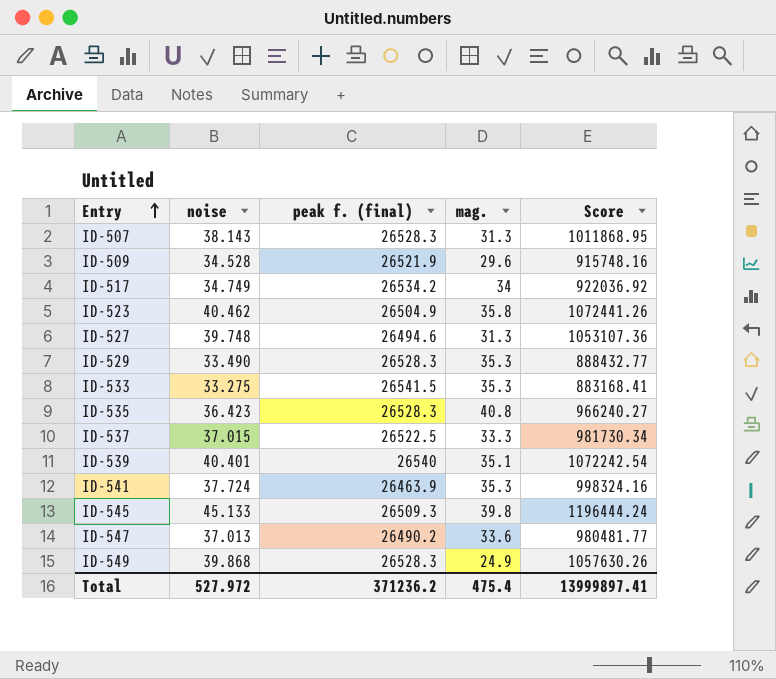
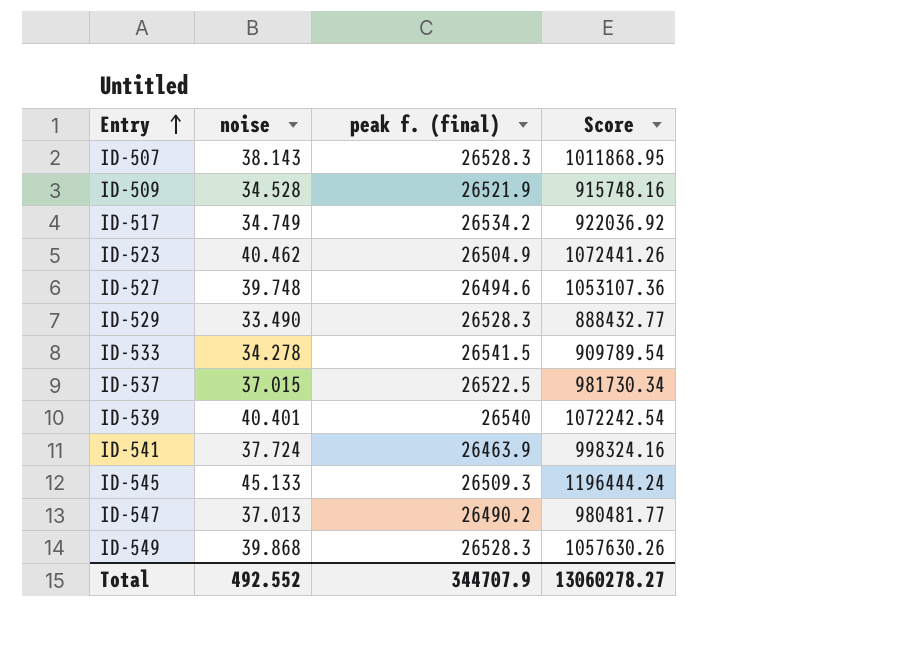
column mag. | position: 4 -> none
row ID-535: 36.423 | 26528.3 | 40.8 | 966240.27 -> none
ID-533 | noise: 33.275 -> 34.278
ID-533 | Score: 883168.41 -> 909789.54
Total | noise: 527.972 -> 492.552
Total | peak f. (final): 371236.2 -> 344707.9
Total | Score: 13999897.41 -> 13060278.27

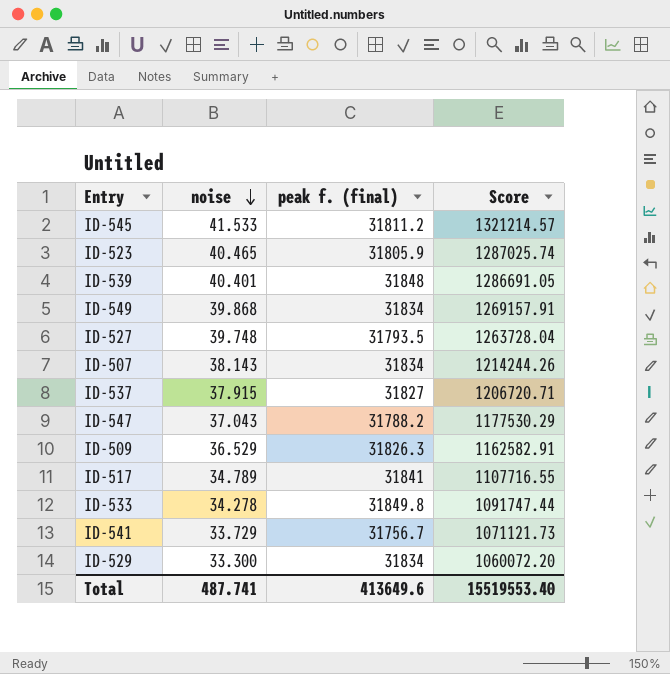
row order: Entry ascending -> noise descending
ID-545 | noise: 45.133 -> 41.533
ID-545 | peak f. (final): 26509.3 -> 31811.2
ID-545 | Score: 1196444.24 -> 1321214.57
ID-523 | noise: 40.462 -> 40.465
ID-523 | peak f. (final): 26504.9 -> 31805.9
ID-523 | Score: 1072441.26 -> 1287025.74
ID-539 | peak f. (final): 26540 -> 31848
ID-539 | Score: 1072242.54 -> 1286691.05
ID-549 | peak f. (final): 26528.3 -> 31834
ID-549 | Score: 1057630.26 -> 1269157.91
ID-527 | peak f. (final): 26494.6 -> 31793.5
ID-527 | Score: 1053107.36 -> 1263728.04
ID-507 | peak f. (final): 26528.3 -> 31834
ID-507 | Score: 1011868.95 -> 1214244.26
ID-537 | noise: 37.015 -> 37.915
ID-537 | peak f. (final): 26522.5 -> 31827
ID-537 | Score: 981730.34 -> 1206720.71
ID-547 | noise: 37.013 -> 37.043
ID-547 | peak f. (final): 26490.2 -> 31788.2
ID-547 | Score: 980481.77 -> 1177530.29
ID-509 | noise: 34.528 -> 36.529
ID-509 | peak f. (final): 26521.9 -> 31826.3
ID-509 | Score: 915748.16 -> 1162582.91
ID-517 | noise: 34.749 -> 34.789
ID-517 | peak f. (final): 26534.2 -> 31841
ID-517 | Score: 922036.92 -> 1107716.55
ID-533 | peak f. (final): 26541.5 -> 31849.8
ID-533 | Score: 909789.54 -> 1091747.44
ID-541 | noise: 37.724 -> 33.729
ID-541 | peak f. (final): 26463.9 -> 31756.7
ID-541 | Score: 998324.16 -> 1071121.73
ID-529 | noise: 33.490 -> 33.300
ID-529 | peak f. (final): 26528.3 -> 31834
ID-529 | Score: 888432.77 -> 1060072.20
Total | noise: 492.552 -> 487.741
Total | peak f. (final): 344707.9 -> 413649.6
Total | Score: 13060278.27 -> 15519553.40

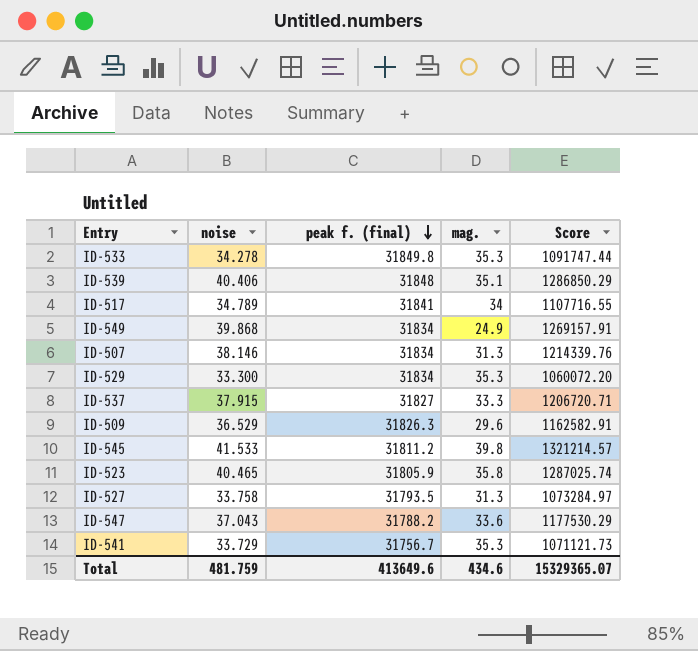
row order: noise descending -> peak f. (final) descending
column mag. | position: none -> 4
ID-539 | noise: 40.401 -> 40.406
ID-539 | Score: 1286691.05 -> 1286850.29
ID-507 | noise: 38.143 -> 38.146
ID-507 | Score: 1214244.26 -> 1214339.76
ID-527 | noise: 39.748 -> 33.758
ID-527 | Score: 1263728.04 -> 1073284.97
Total | noise: 487.741 -> 481.759
Total | Score: 15519553.40 -> 15329365.07

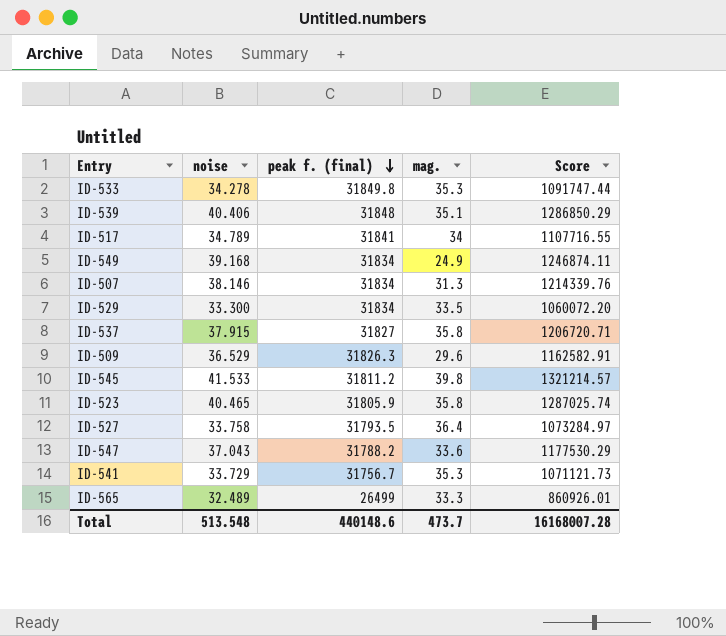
ID-549 | noise: 39.868 -> 39.168
ID-549 | Score: 1269157.91 -> 1246874.11
ID-529 | mag.: 35.3 -> 33.5
ID-537 | mag.: 33.3 -> 35.8
ID-527 | mag.: 31.3 -> 36.4
row ID-565: none -> 32.489 | 26499 | 33.3 | 860926.01
Total | noise: 481.759 -> 513.548
Total | peak f. (final): 413649.6 -> 440148.6
Total | mag.: 434.6 -> 473.7
Total | Score: 15329365.07 -> 16168007.28

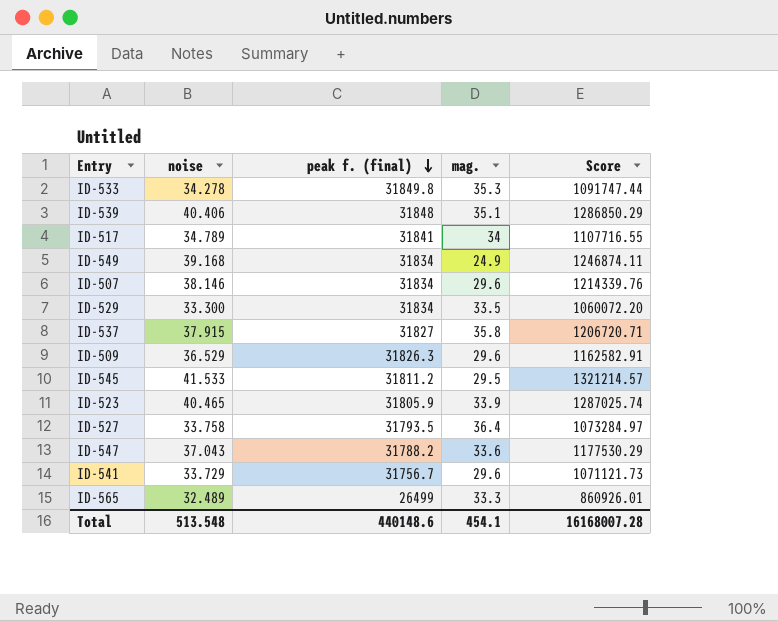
ID-507 | mag.: 31.3 -> 29.6
ID-545 | mag.: 39.8 -> 29.5
ID-523 | mag.: 35.8 -> 33.9
ID-541 | mag.: 35.3 -> 29.6
Total | mag.: 473.7 -> 454.1

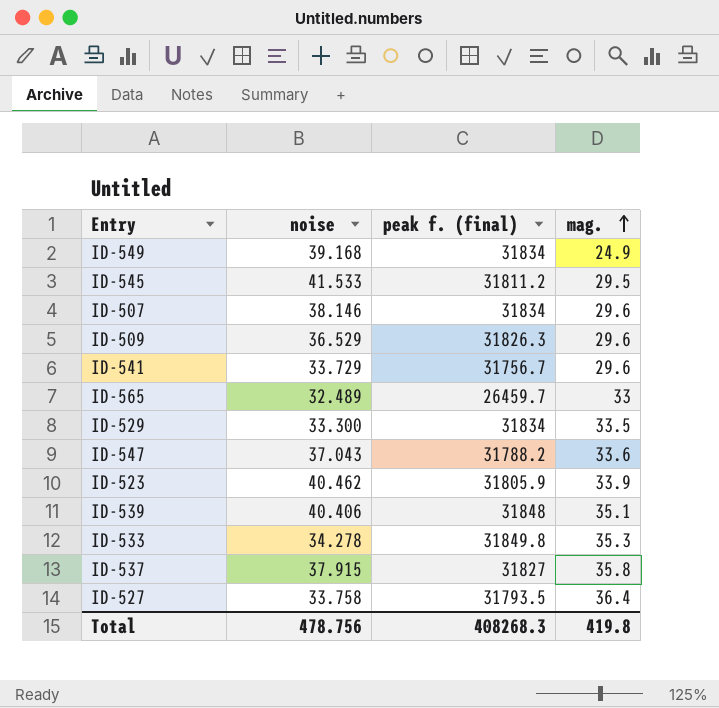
row order: peak f. (final) descending -> mag. ascending
column Score | formula: [noise] * [peak f. (final)] -> none
row ID-517: 34.789 | 31841 | 34 | 1107716.55 -> none
ID-565 | peak f. (final): 26499 -> 26459.7
ID-565 | mag.: 33.3 -> 33
ID-523 | noise: 40.465 -> 40.462
Total | noise: 513.548 -> 478.756
Total | peak f. (final): 440148.6 -> 408268.3
Total | mag.: 454.1 -> 419.8

